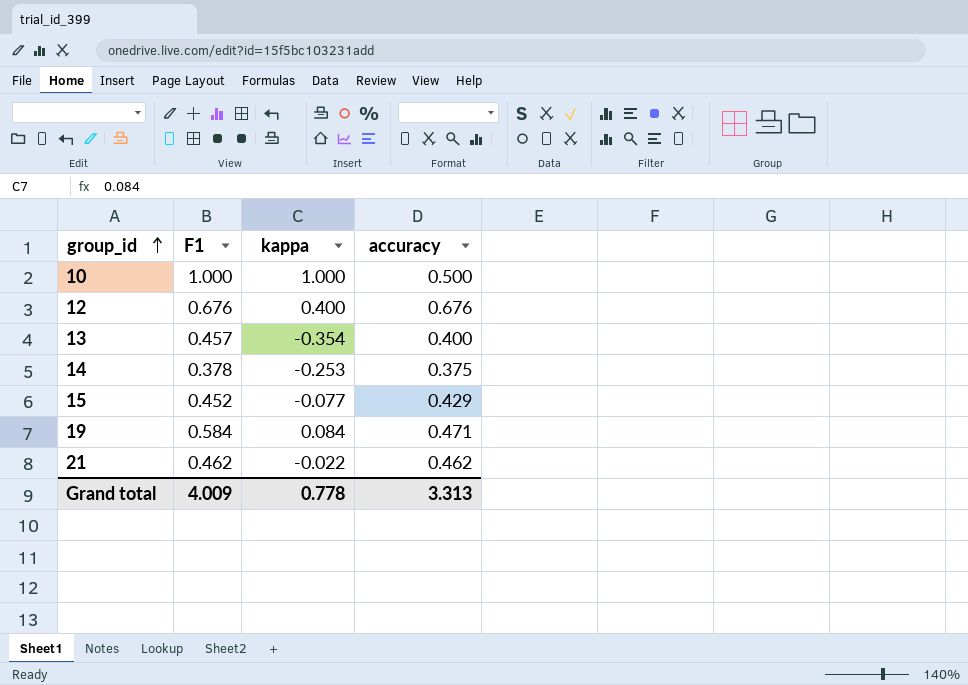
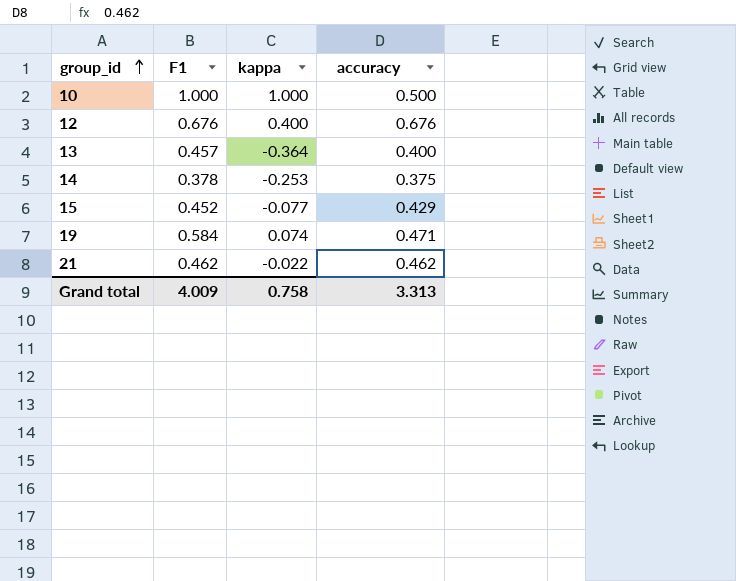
13 | kappa: -0.354 -> -0.364
19 | kappa: 0.084 -> 0.074
Grand total | kappa: 0.778 -> 0.758

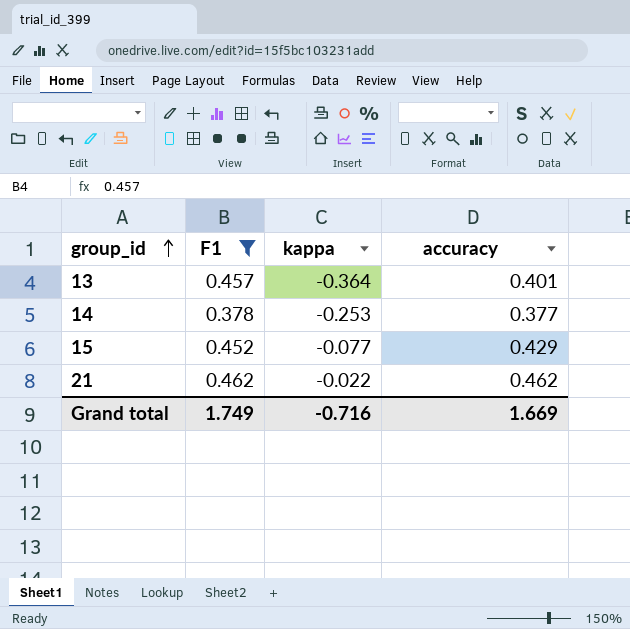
filter: none -> F1 <= 0.462
13 | accuracy: 0.400 -> 0.401
14 | accuracy: 0.375 -> 0.377
Grand total | F1: 4.009 -> 1.749
Grand total | kappa: 0.758 -> -0.716
Grand total | accuracy: 3.313 -> 1.669

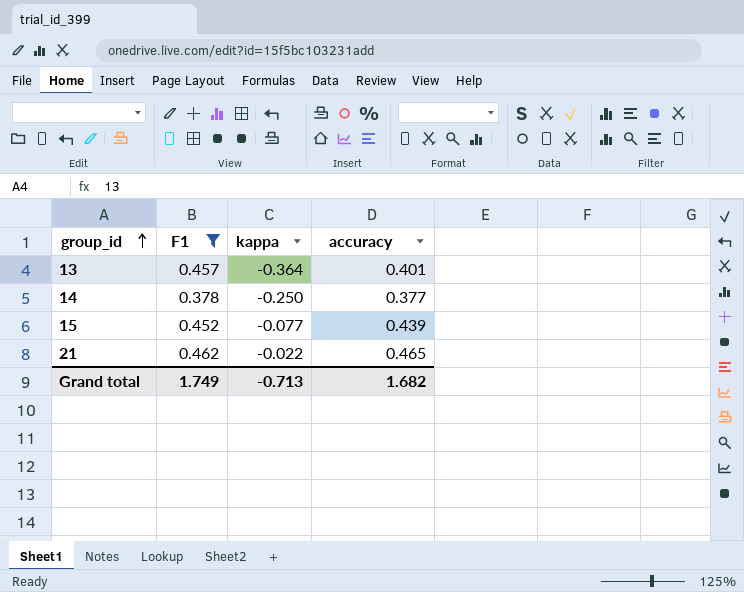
14 | kappa: -0.253 -> -0.250
15 | accuracy: 0.429 -> 0.439
21 | accuracy: 0.462 -> 0.465
Grand total | kappa: -0.716 -> -0.713
Grand total | accuracy: 1.669 -> 1.682

